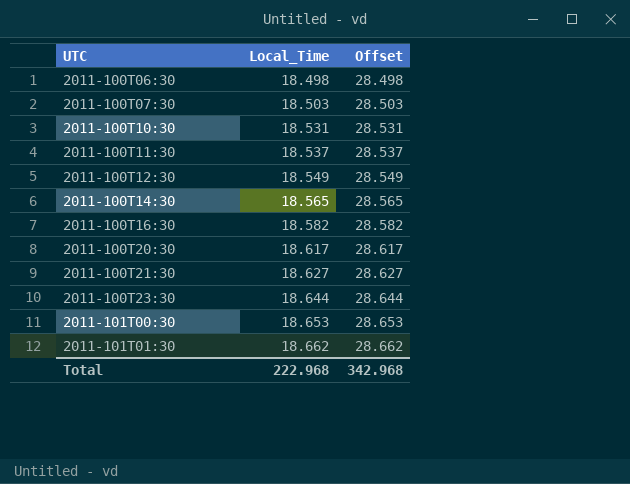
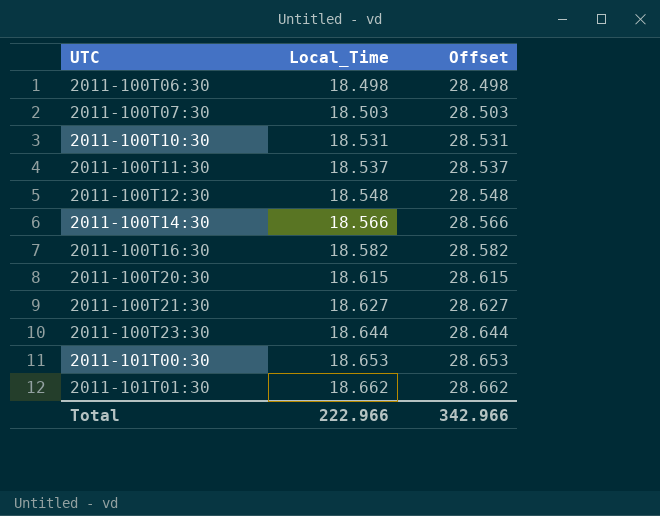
2011-100T12:30 | Local_Time: 18.549 -> 18.548
2011-100T12:30 | Offset: 28.549 -> 28.548
2011-100T14:30 | Local_Time: 18.565 -> 18.566
2011-100T14:30 | Offset: 28.565 -> 28.566
2011-100T20:30 | Local_Time: 18.617 -> 18.615
2011-100T20:30 | Offset: 28.617 -> 28.615
Total | Local_Time: 222.968 -> 222.966
Total | Offset: 342.968 -> 342.966

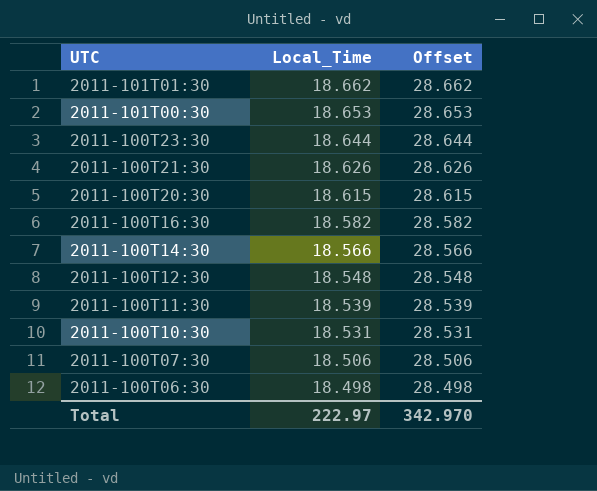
row order: UTC ascending -> UTC descending
2011-100T21:30 | Local_Time: 18.627 -> 18.626
2011-100T21:30 | Offset: 28.627 -> 28.626
2011-100T11:30 | Local_Time: 18.537 -> 18.539
2011-100T11:30 | Offset: 28.537 -> 28.539
2011-100T07:30 | Local_Time: 18.503 -> 18.506
2011-100T07:30 | Offset: 28.503 -> 28.506
Total | Local_Time: 222.966 -> 222.97
Total | Offset: 342.966 -> 342.970

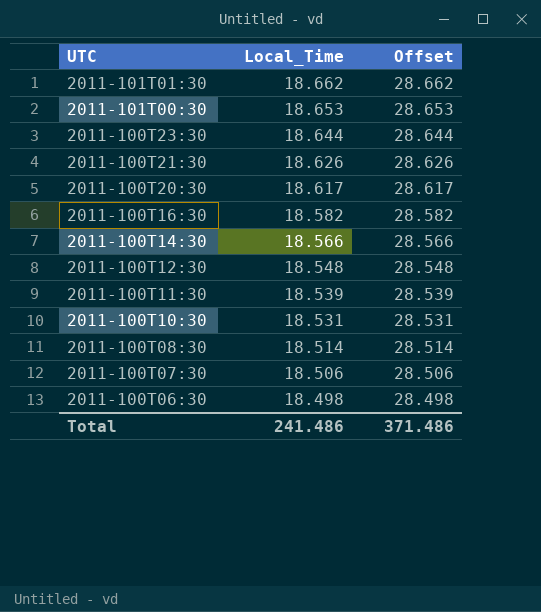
2011-100T20:30 | Local_Time: 18.615 -> 18.617
2011-100T20:30 | Offset: 28.615 -> 28.617
row 2011-100T08:30: none -> 18.514 | 28.514
Total | Local_Time: 222.97 -> 241.486
Total | Offset: 342.970 -> 371.486

